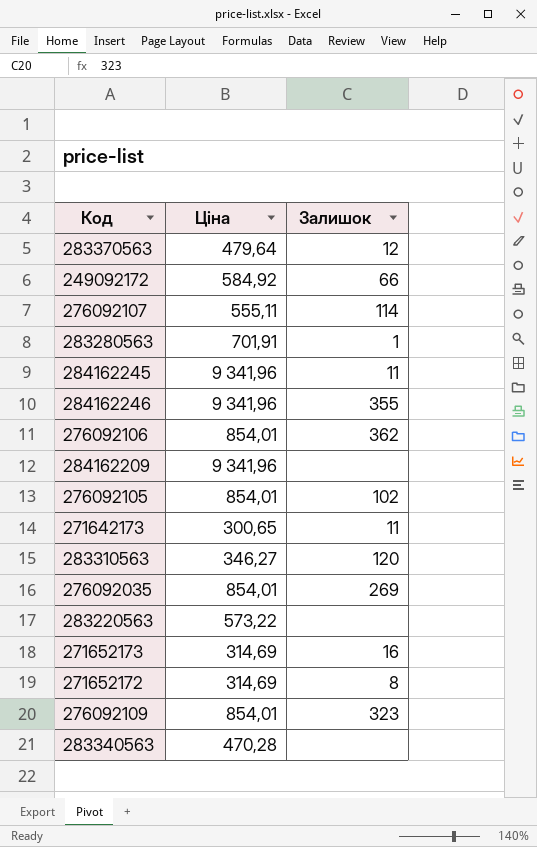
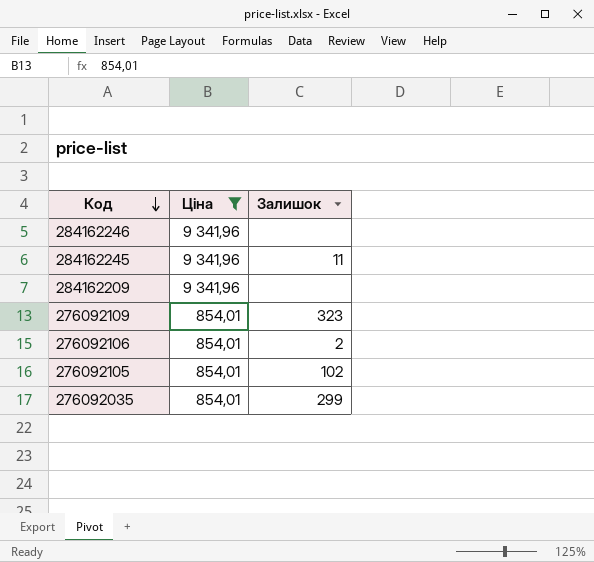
filter: none -> Ціна >= 854,01
row order: none -> Код descending
284162246 | Залишок: 355 -> none
276092106 | Залишок: 362 -> 2
276092035 | Залишок: 269 -> 299

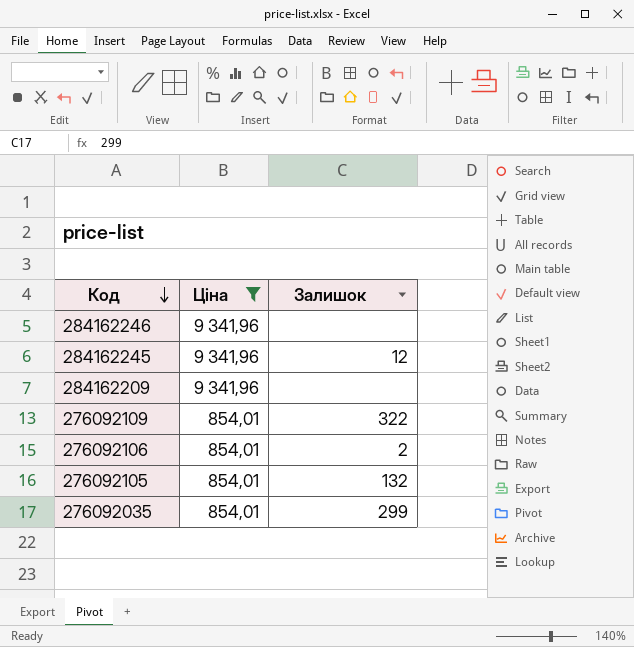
284162245 | Залишок: 11 -> 12
276092109 | Залишок: 323 -> 322
276092105 | Залишок: 102 -> 132

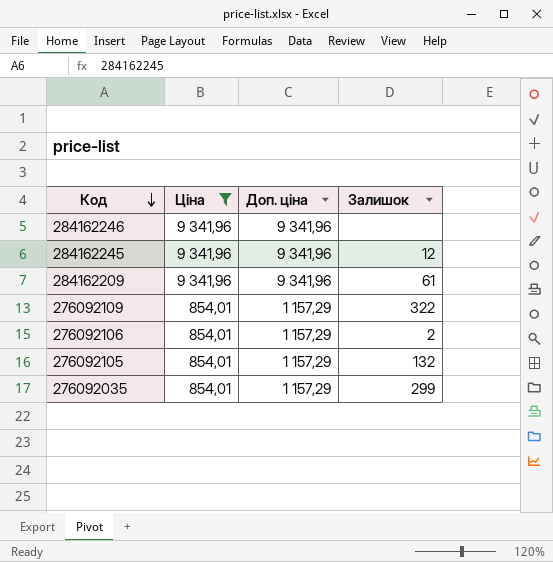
column Доп. ціна | position: none -> 3
284162209 | Залишок: none -> 61

